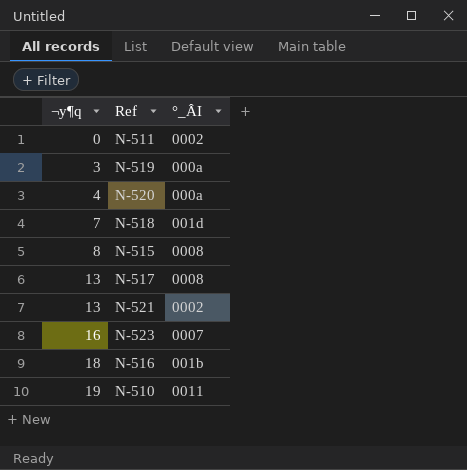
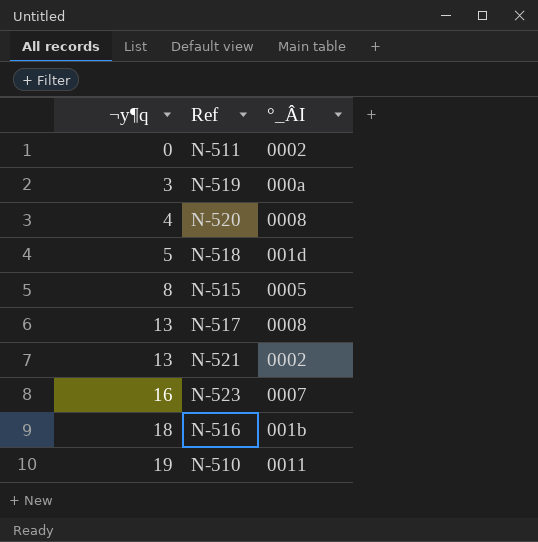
N-520 | °_ÂI: 000a -> 0008
N-518 | ¬y¶q: 7 -> 5
N-515 | °_ÂI: 0008 -> 0005

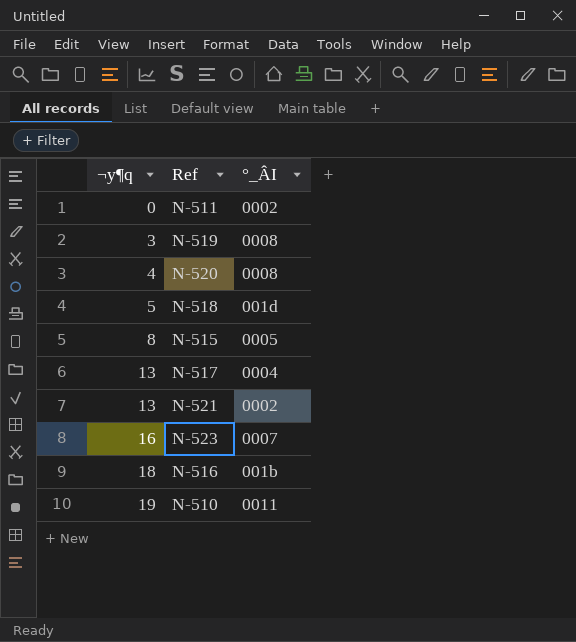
N-519 | °_ÂI: 000a -> 0008
N-517 | °_ÂI: 0008 -> 0004

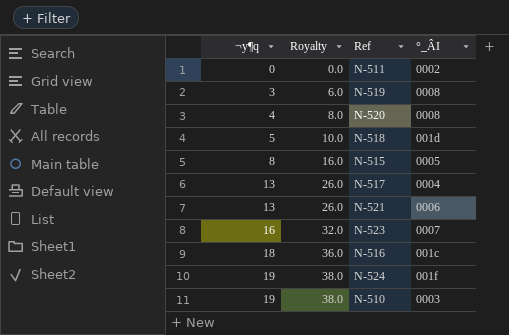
column Royalty | formula: none -> [¬y¶q] * 2
N-521 | °_ÂI: 0002 -> 0006
N-516 | °_ÂI: 001b -> 001c
row N-524: none -> 19 | 38.0 | 001f
N-510 | °_ÂI: 0011 -> 0003

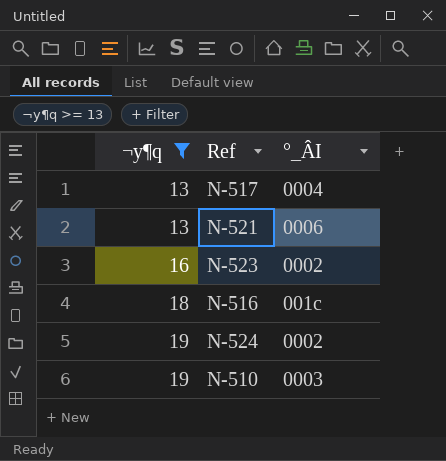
filter: none -> ¬y¶q >= 13
column Royalty | formula: [¬y¶q] * 2 -> none
N-523 | °_ÂI: 0007 -> 0002
N-524 | °_ÂI: 001f -> 0002

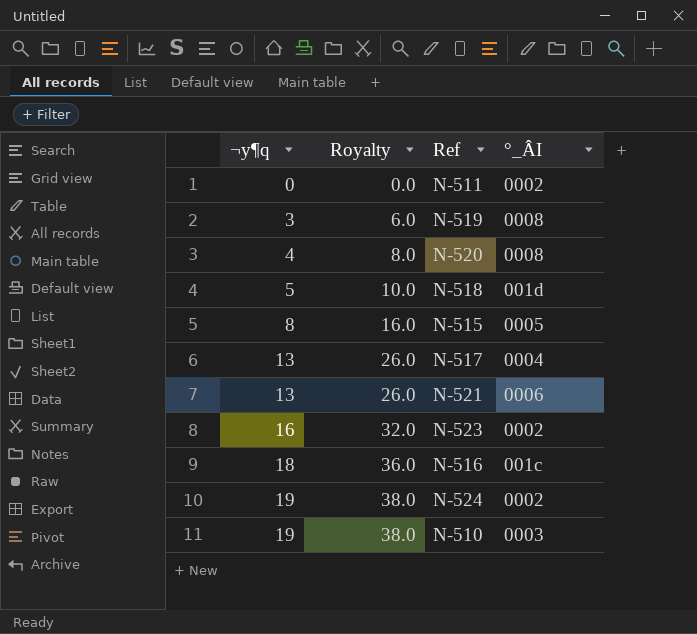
filter: ¬y¶q >= 13 -> none
column Royalty | formula: none -> [¬y¶q] * 2

